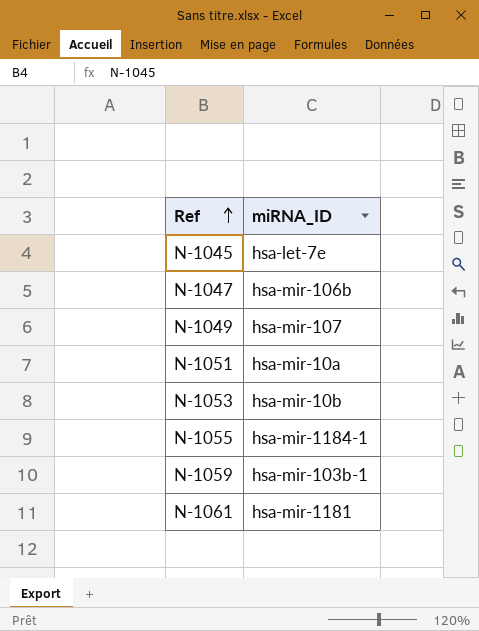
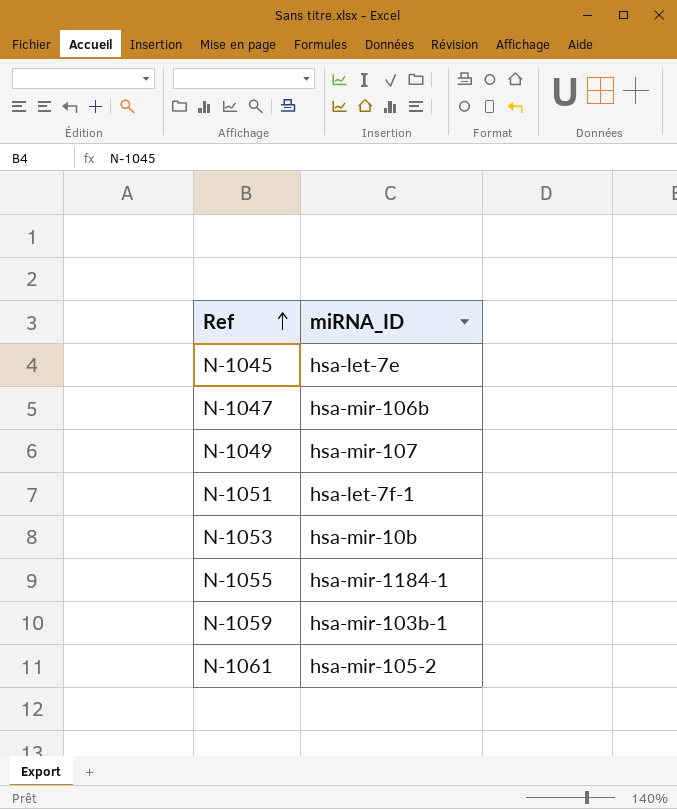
N-1051 | miRNA_ID: hsa-mir-10a -> hsa-let-7f-1
N-1061 | miRNA_ID: hsa-mir-1181 -> hsa-mir-105-2

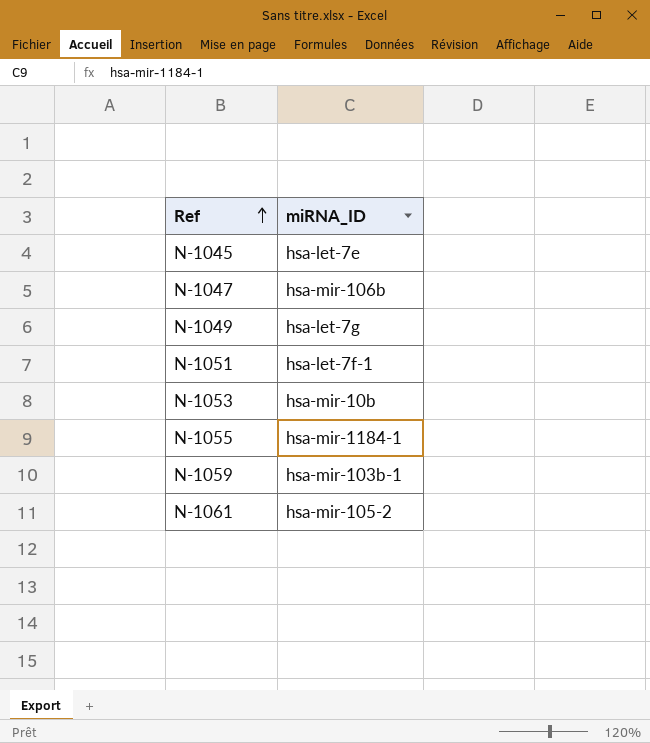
N-1049 | miRNA_ID: hsa-mir-107 -> hsa-let-7g

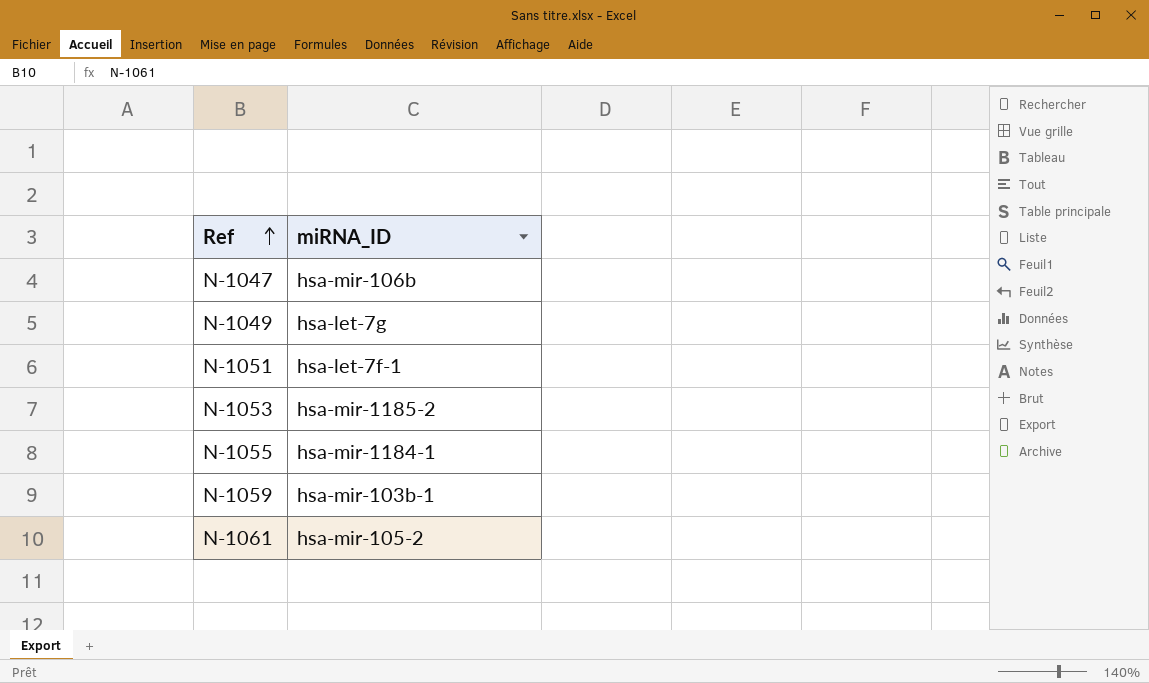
row N-1045: hsa-let-7e -> none
N-1053 | miRNA_ID: hsa-mir-10b -> hsa-mir-1185-2

